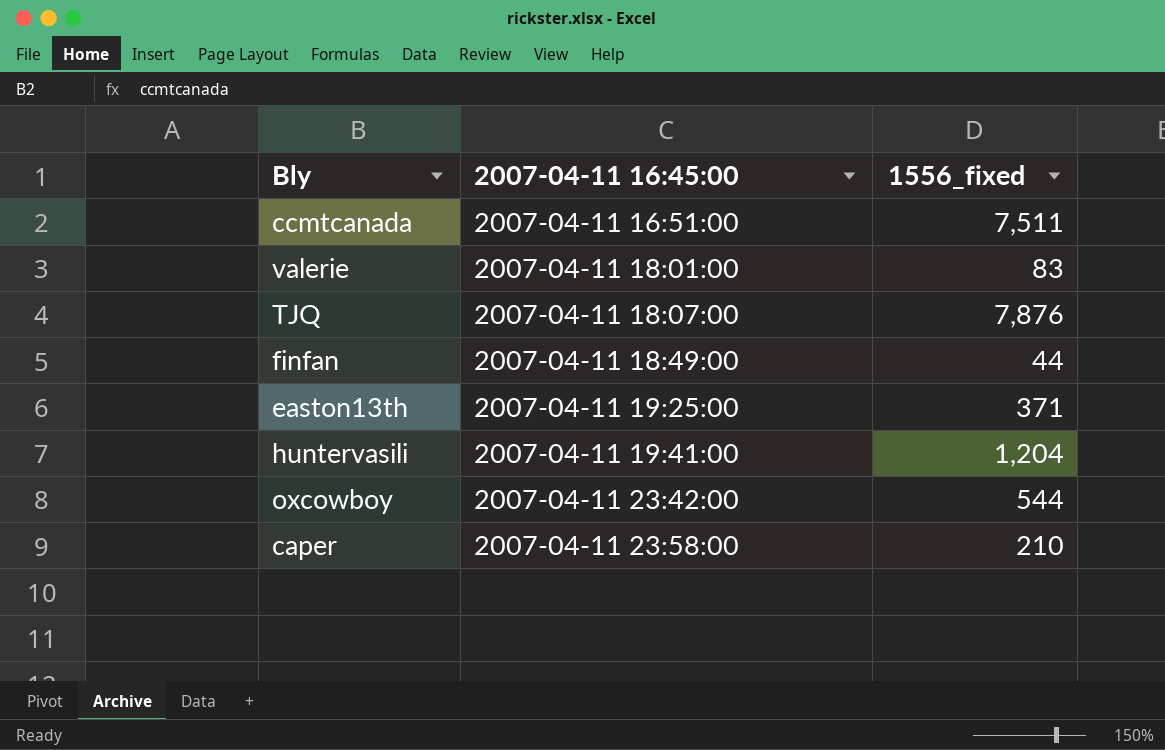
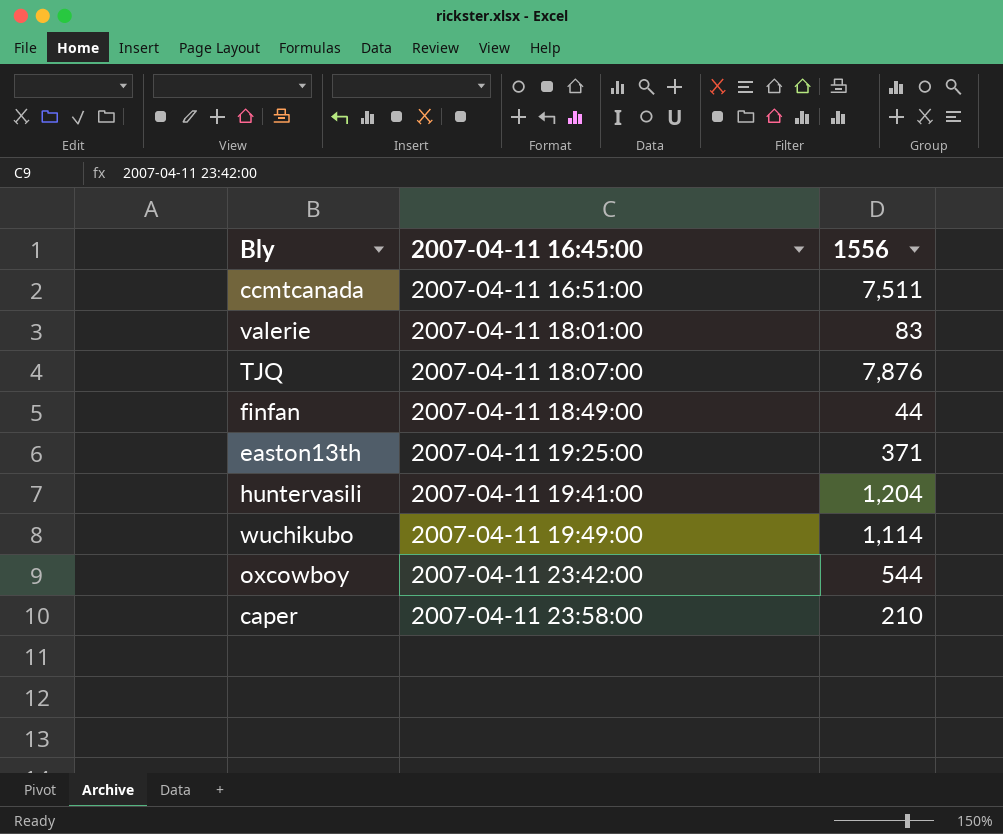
column name: 1556_fixed -> 1556
row wuchikubo: none -> 2007-04-11 19:49:00 | 1,114

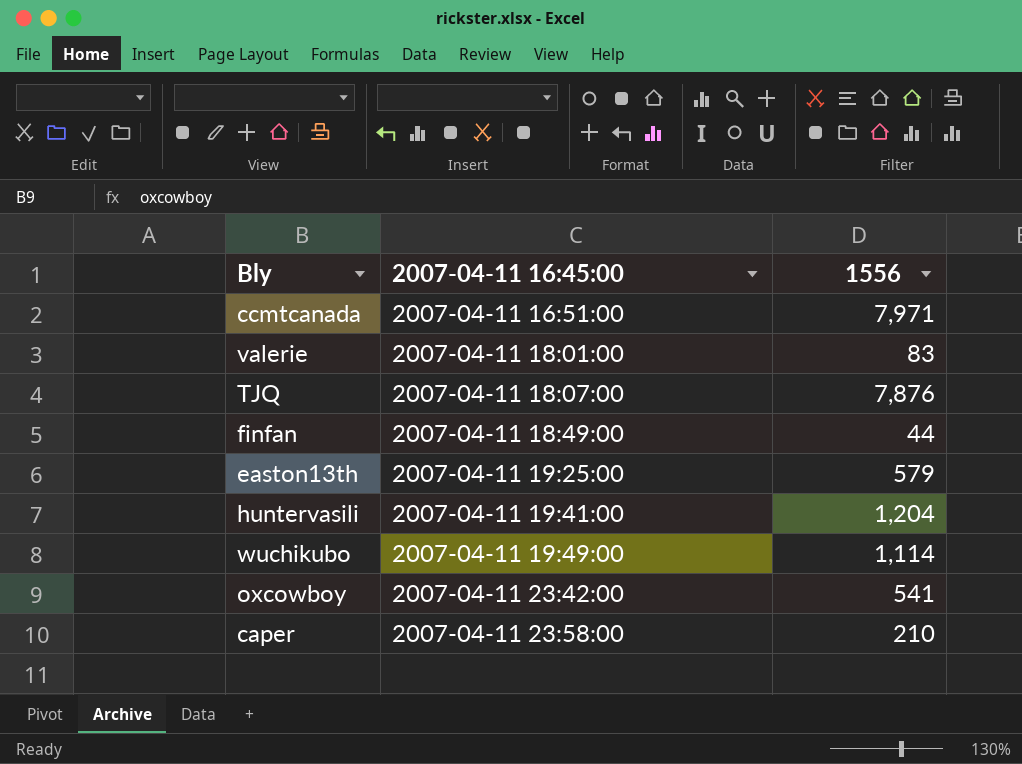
ccmtcanada | 1556: 7,511 -> 7,971
easton13th | 1556: 371 -> 579
oxcowboy | 1556: 544 -> 541

